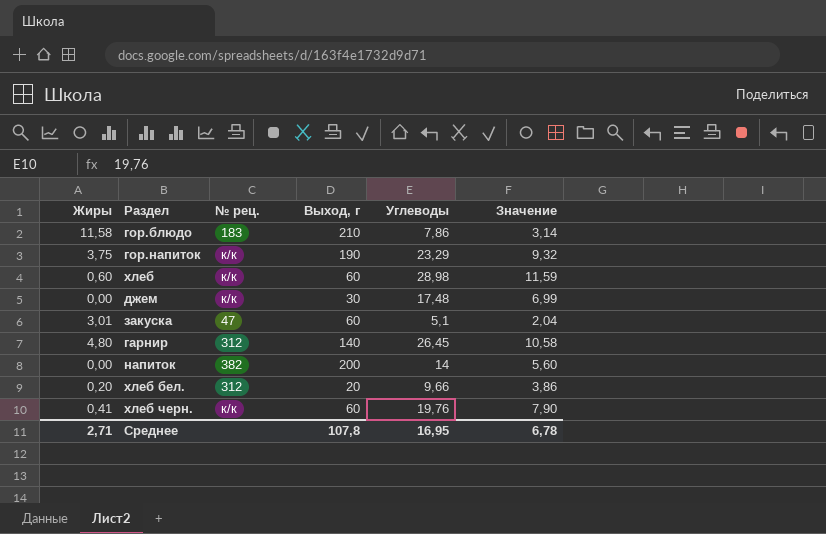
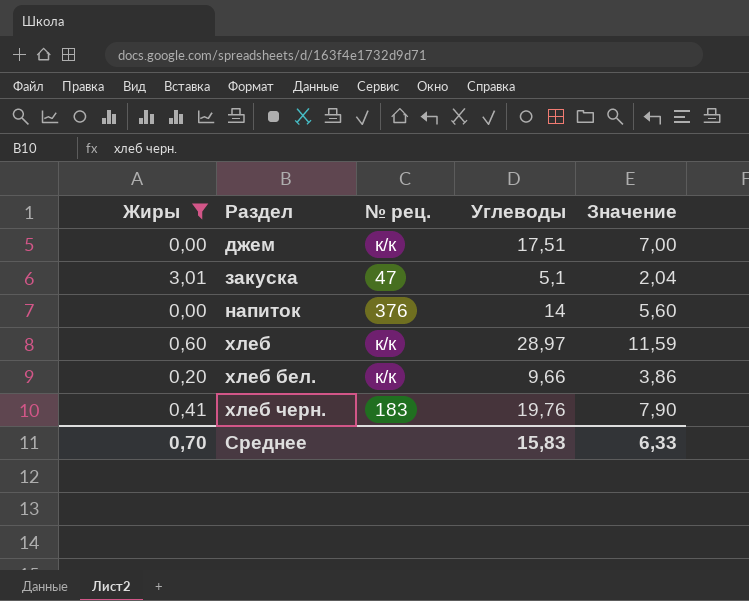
filter: none -> Жиры <= 3,01
row order: none -> Раздел ascending
column Выход, г | position: 4 -> none
джем | Углеводы: 17,48 -> 17,51
джем | Значение: 6,99 -> 7,00
напиток | № рец.: 382 -> 376
хлеб | Углеводы: 28,98 -> 28,97
хлеб бел. | № рец.: 312 -> к/к
хлеб черн. | № рец.: к/к -> 183
Среднее | Жиры: 2,71 -> 0,70
Среднее | Углеводы: 16,95 -> 15,83
Среднее | Значение: 6,78 -> 6,33

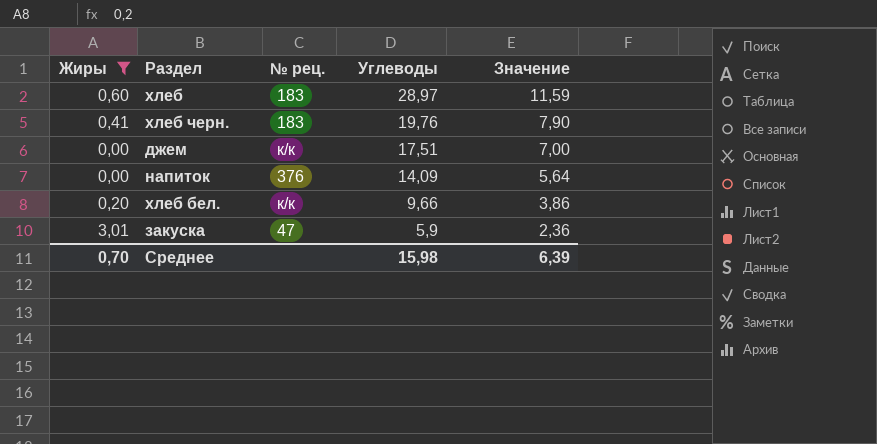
row order: Раздел ascending -> Углеводы descending
хлеб | № рец.: к/к -> 183
напиток | Углеводы: 14 -> 14,09
напиток | Значение: 5,60 -> 5,64
закуска | Углеводы: 5,1 -> 5,9
закуска | Значение: 2,04 -> 2,36
Среднее | Углеводы: 15,83 -> 15,98
Среднее | Значение: 6,33 -> 6,39

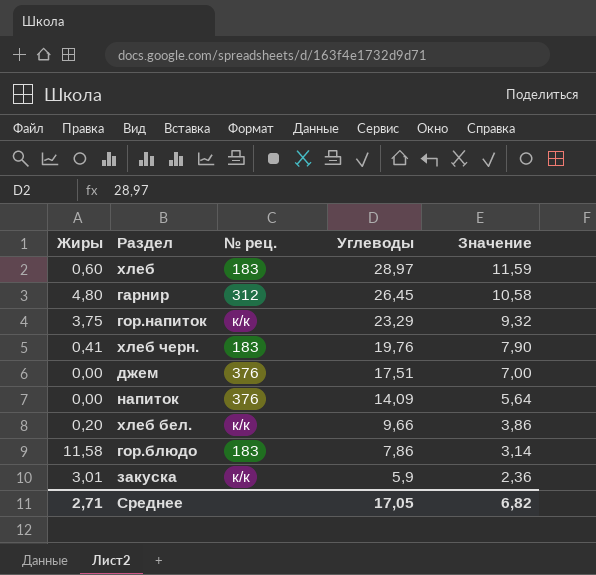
filter: Жиры <= 3,01 -> none
джем | № рец.: к/к -> 376
закуска | № рец.: 47 -> к/к
Среднее | Жиры: 0,70 -> 2,71
Среднее | Углеводы: 15,98 -> 17,05
Среднее | Значение: 6,39 -> 6,82

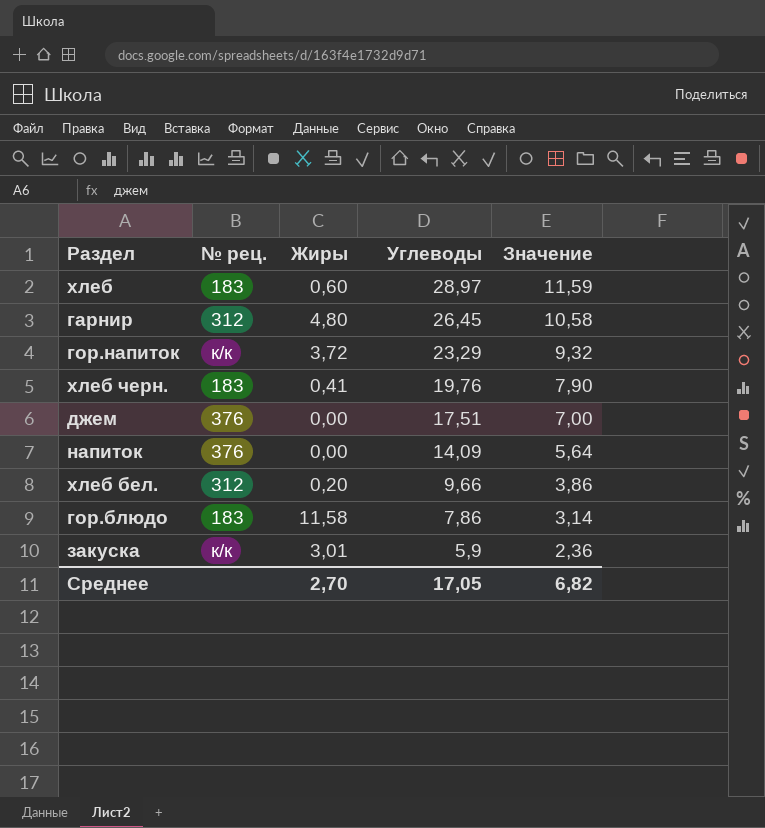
column Жиры | position: 1 -> 3
гор.напиток | Жиры: 3,75 -> 3,72
хлеб бел. | № рец.: к/к -> 312
Среднее | Жиры: 2,71 -> 2,70

